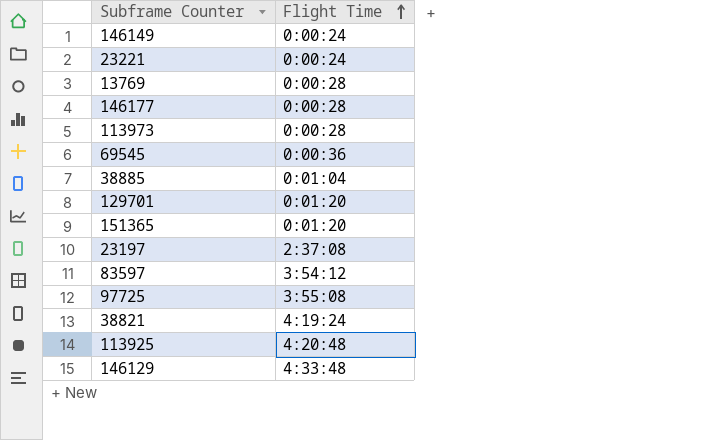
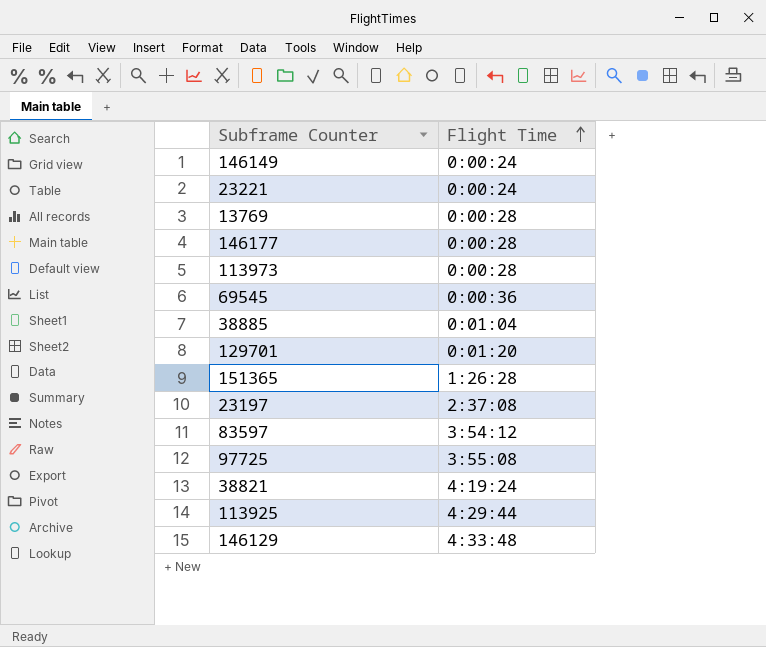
151365 | Flight Time: 0:01:20 -> 1:26:28
113925 | Flight Time: 4:20:48 -> 4:29:44

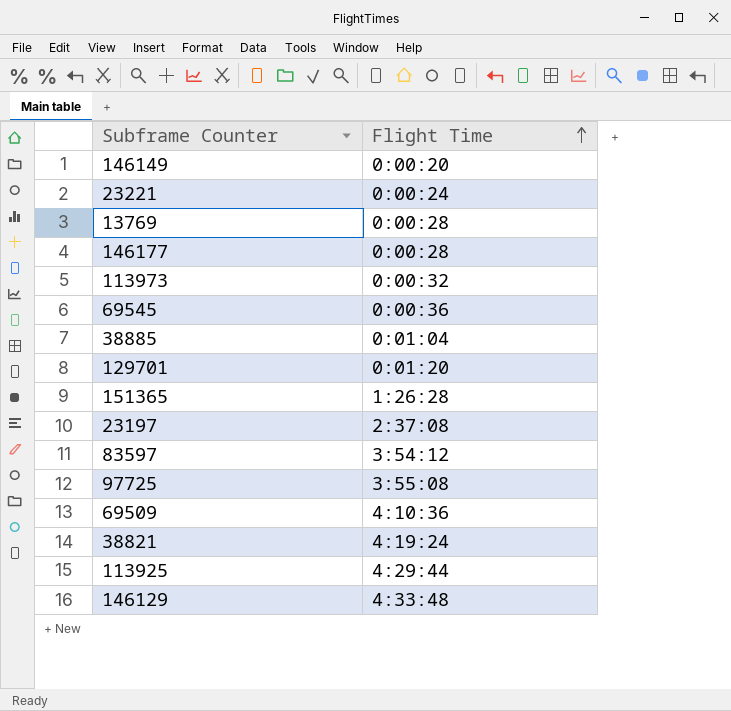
146149 | Flight Time: 0:00:24 -> 0:00:20
113973 | Flight Time: 0:00:28 -> 0:00:32
row 69509: none -> 4:10:36

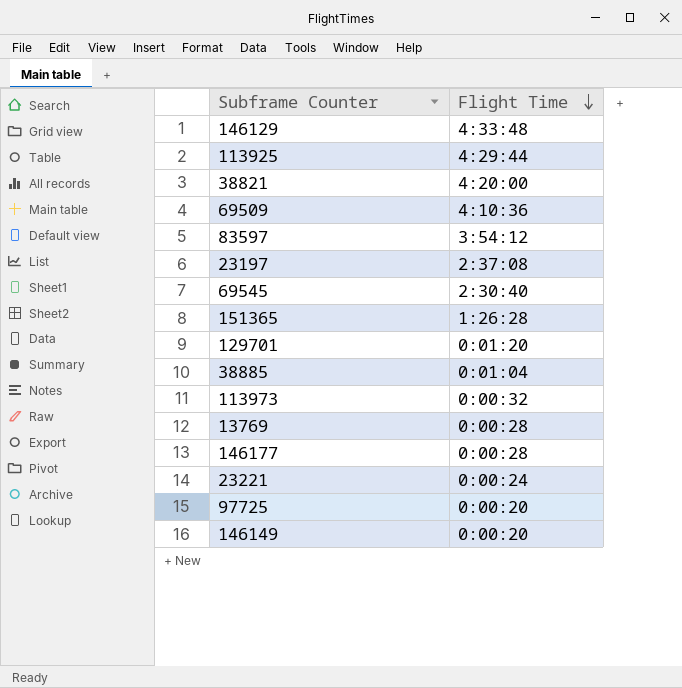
row order: Flight Time ascending -> Flight Time descending
38821 | Flight Time: 4:19:24 -> 4:20:00
69545 | Flight Time: 0:00:36 -> 2:30:40
97725 | Flight Time: 3:55:08 -> 0:00:20

